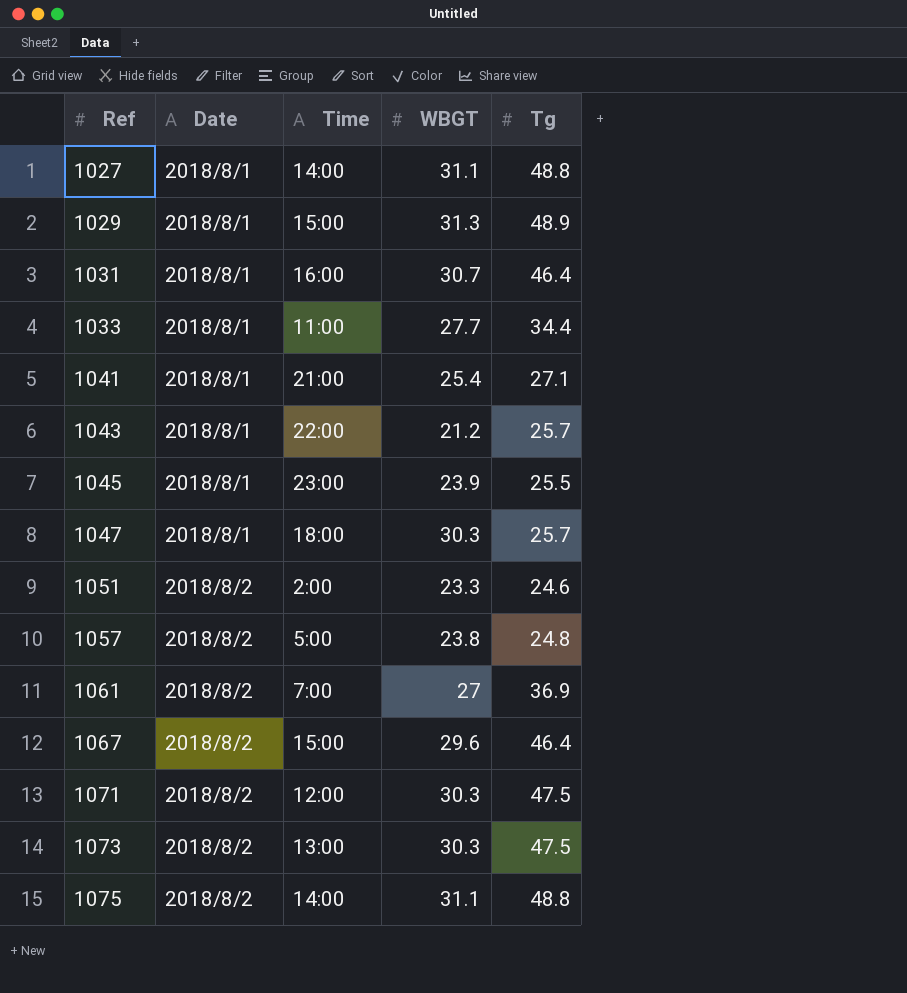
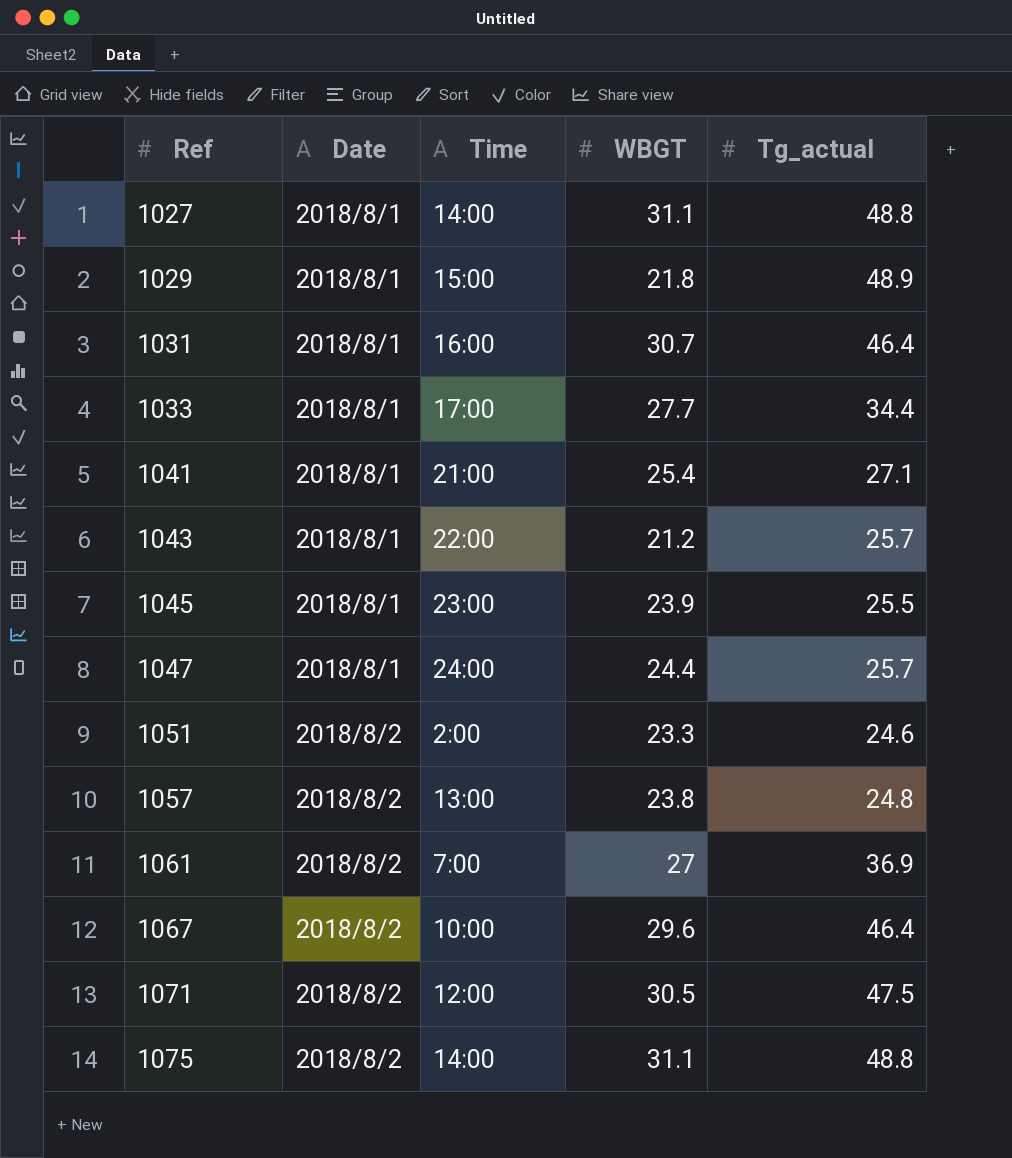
column name: Tg -> Tg_actual
row 1073: 2018/8/2 | 13:00 | 30.3 | 47.5 -> none
1029 | WBGT: 31.3 -> 21.8
1033 | Time: 11:00 -> 17:00
1047 | Time: 18:00 -> 24:00
1047 | WBGT: 30.3 -> 24.4
1057 | Time: 5:00 -> 13:00
1067 | Time: 15:00 -> 10:00
1071 | WBGT: 30.3 -> 30.5

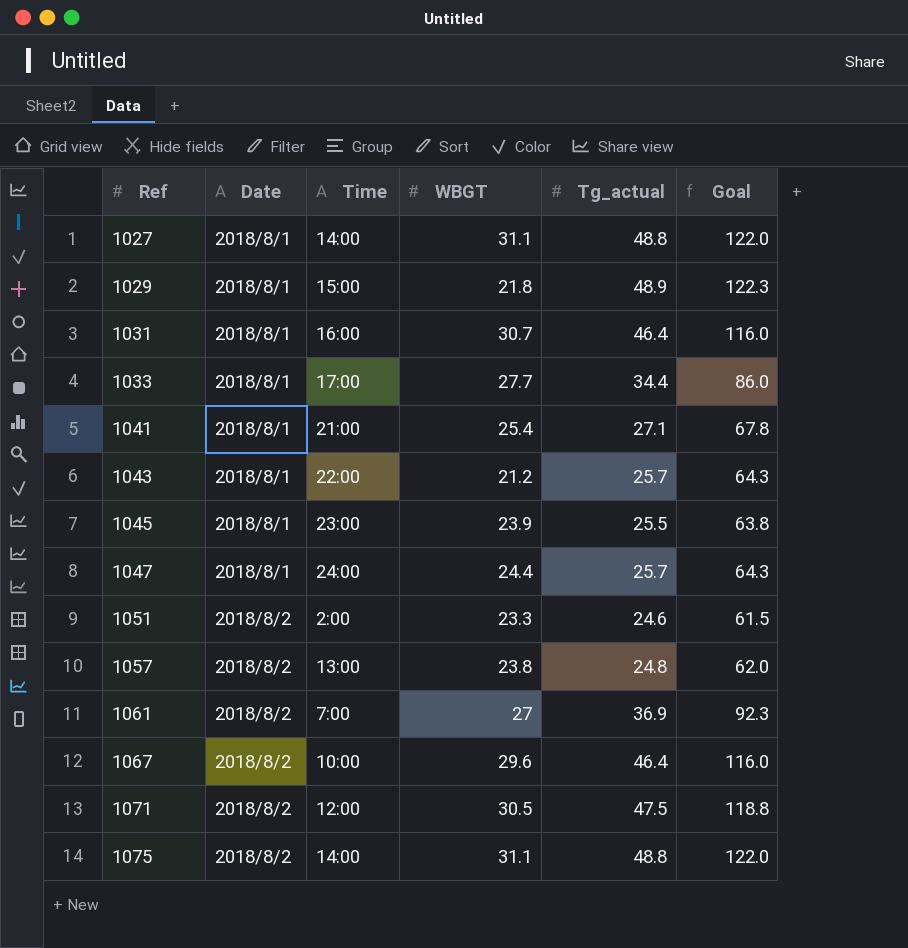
column Goal | formula: none -> [Tg_actual] * 2.5

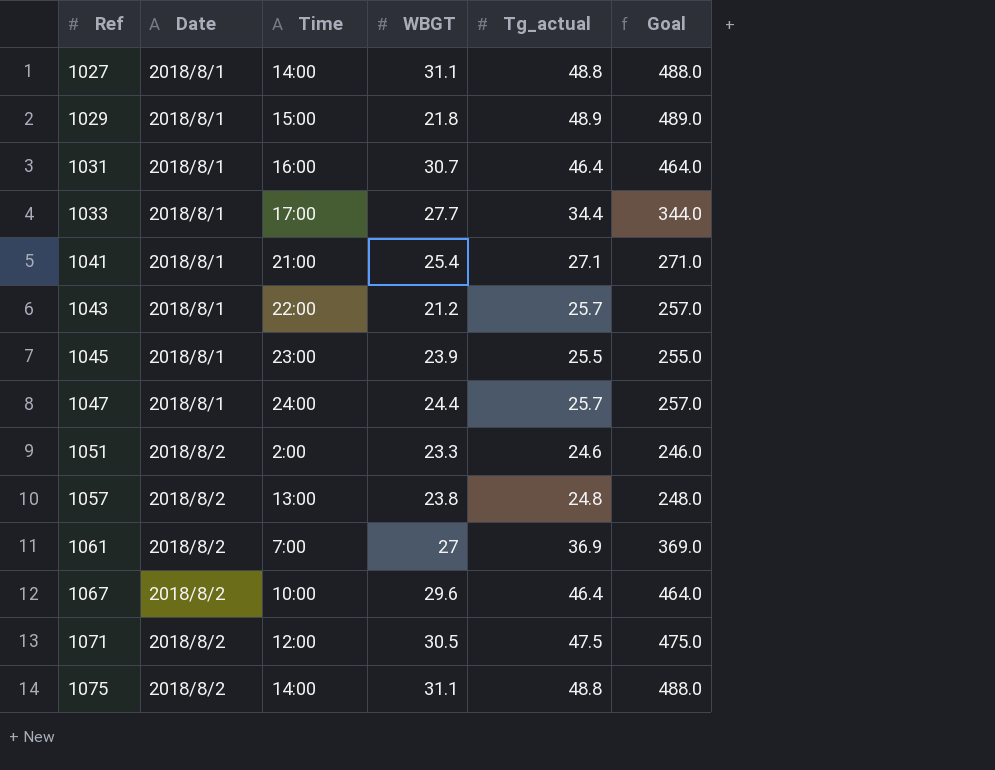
column Goal | formula: [Tg_actual] * 2.5 -> [Tg_actual] * 10

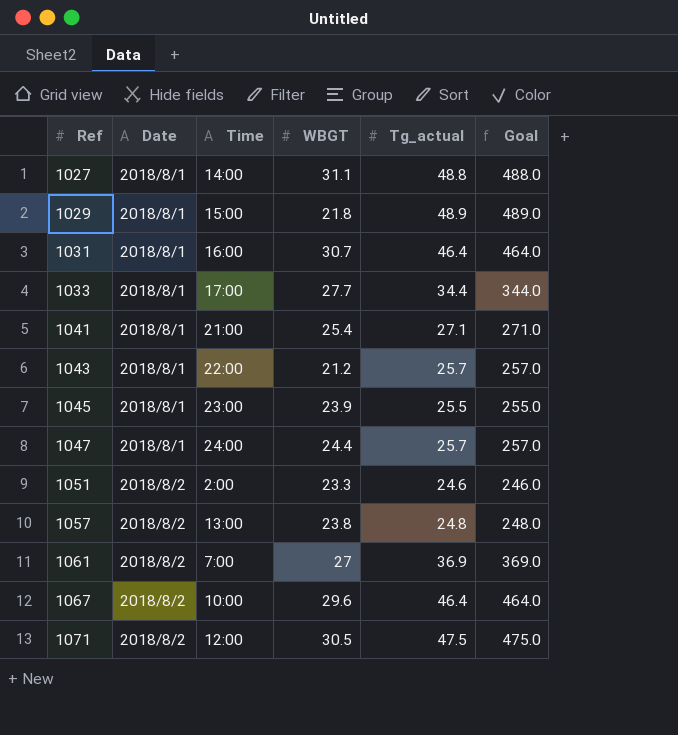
row 1075: 2018/8/2 | 14:00 | 31.1 | 48.8 | 488.0 -> none

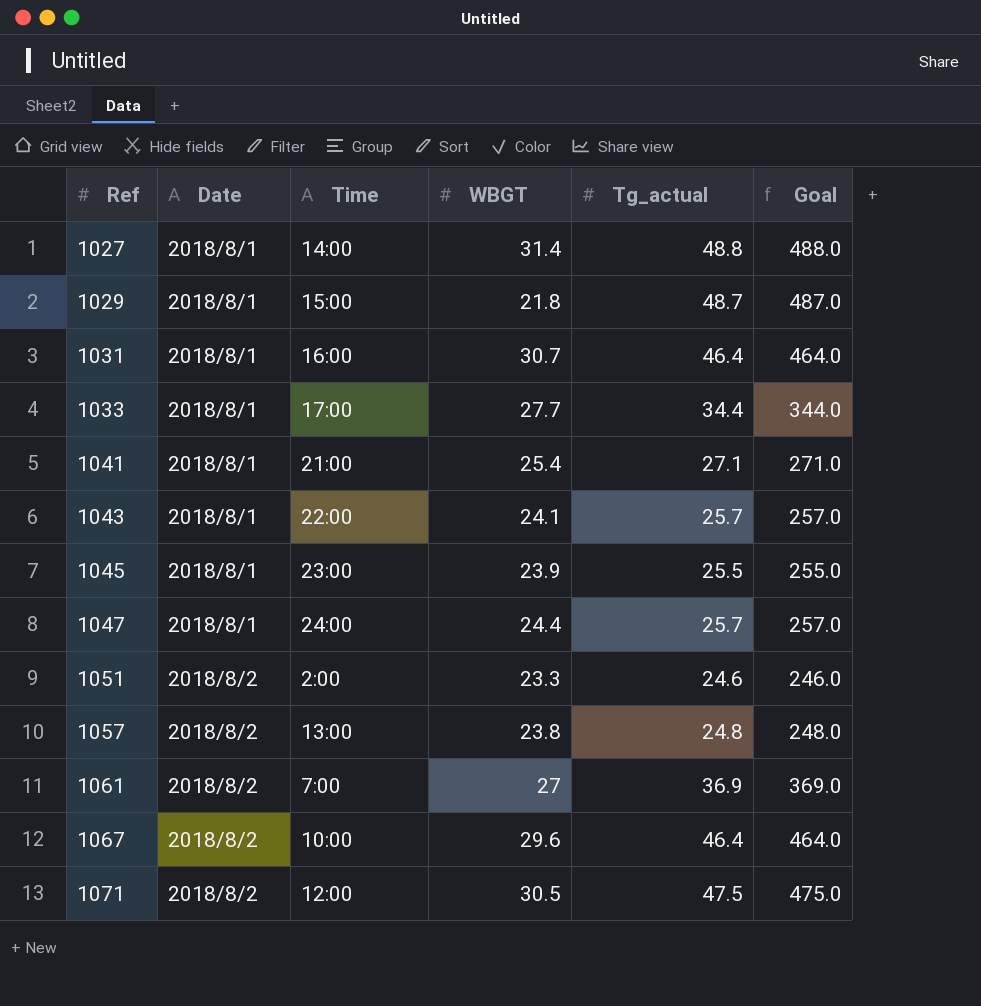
1027 | WBGT: 31.1 -> 31.4
1029 | Tg_actual: 48.9 -> 48.7
1029 | Goal: 489.0 -> 487.0
1043 | WBGT: 21.2 -> 24.1

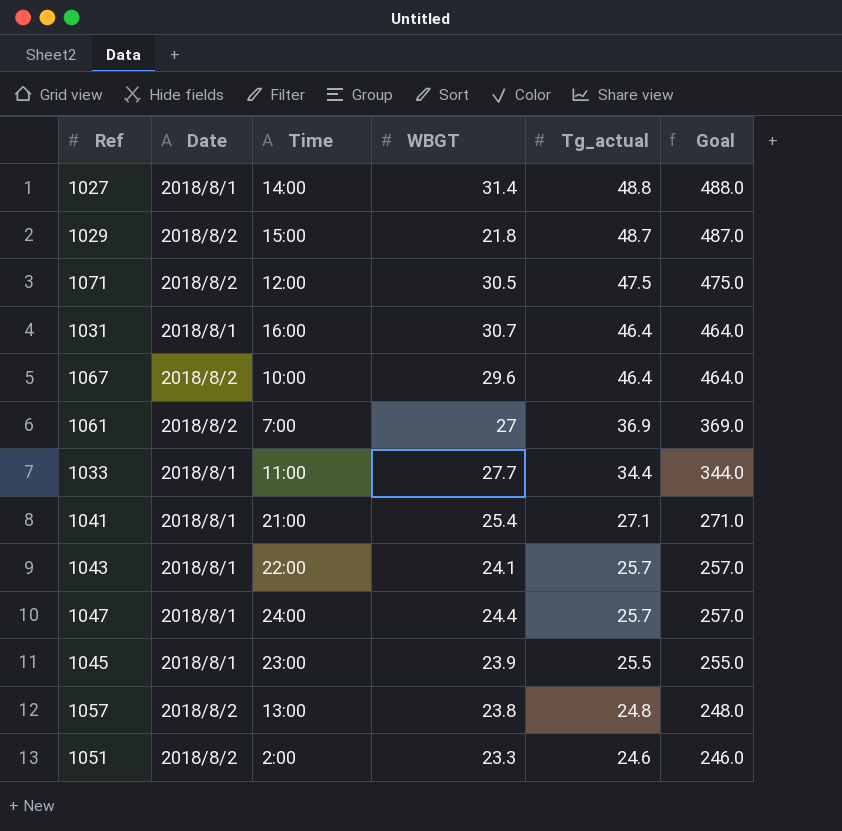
row order: Ref ascending -> Tg_actual descending
1029 | Date: 2018/8/1 -> 2018/8/2
1033 | Time: 17:00 -> 11:00

